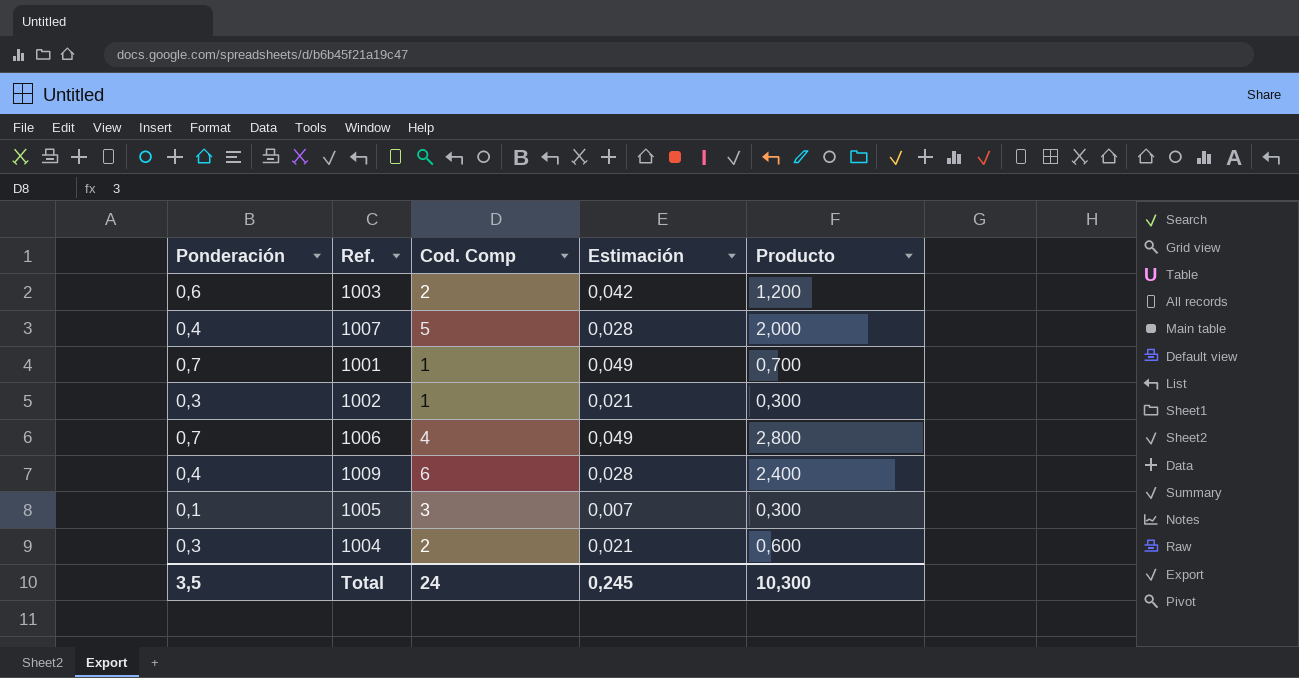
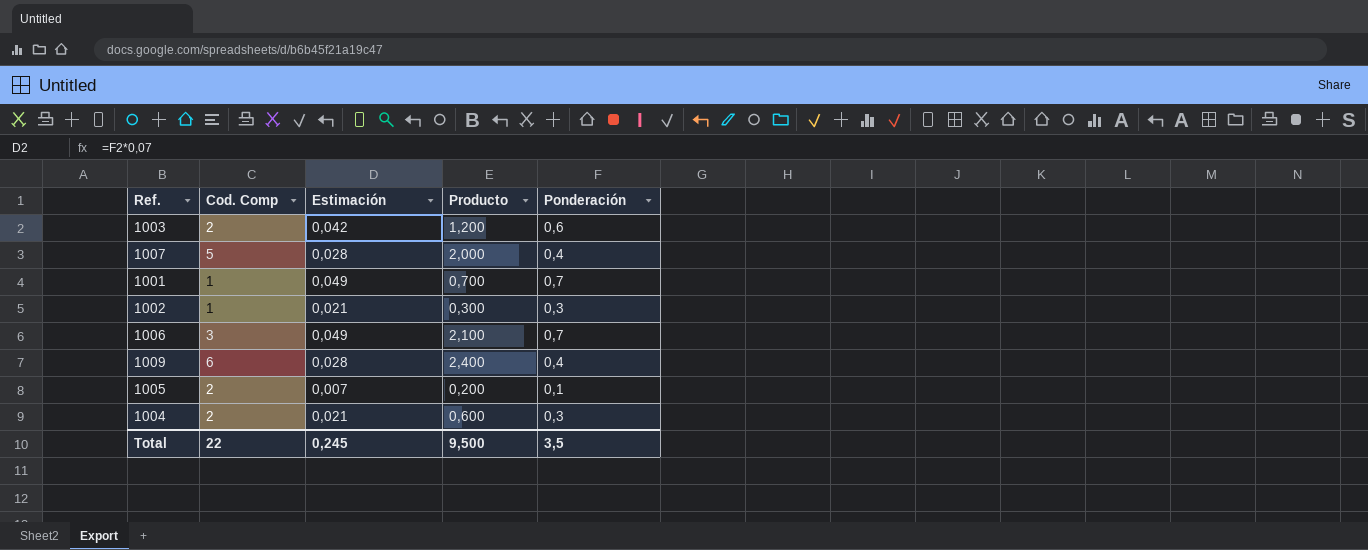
column Ponderación | position: 1 -> 5
1006 | Cod. Comp: 4 -> 3
1006 | Producto: 2,800 -> 2,100
1005 | Cod. Comp: 3 -> 2
1005 | Producto: 0,300 -> 0,200
Total | Cod. Comp: 24 -> 22
Total | Producto: 10,300 -> 9,500

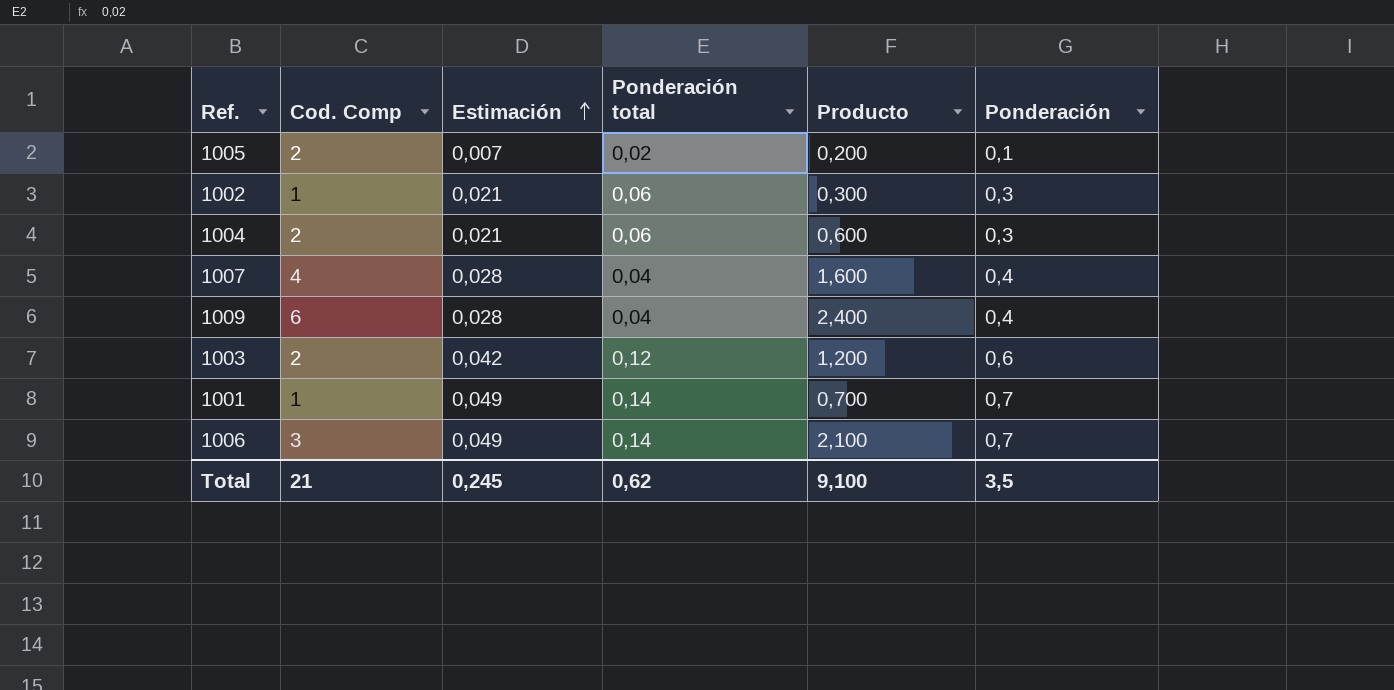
row order: none -> Estimación ascending
column Ponderación total | position: none -> 4
1007 | Cod. Comp: 5 -> 4
1007 | Producto: 2,000 -> 1,600
Total | Cod. Comp: 22 -> 21
Total | Producto: 9,500 -> 9,100

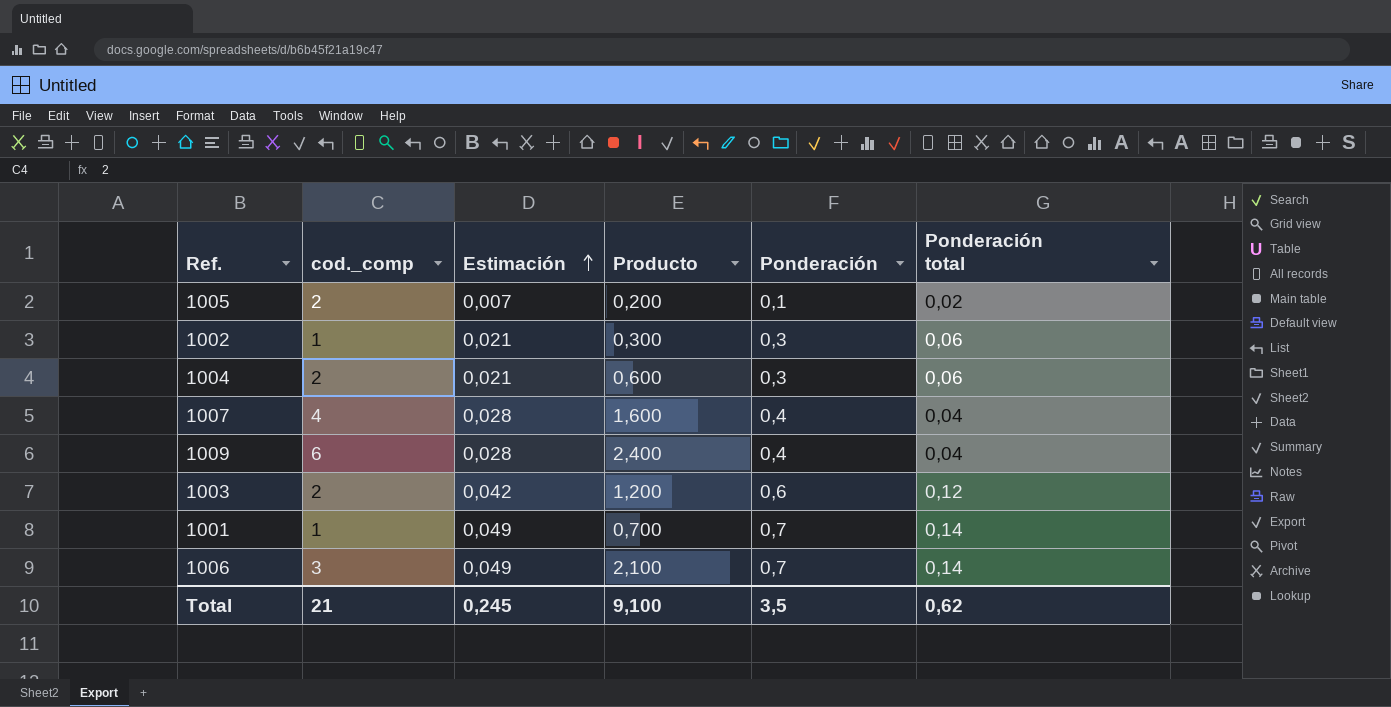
column name: Cod. Comp -> cod._comp
column Ponderación total | position: 4 -> 6

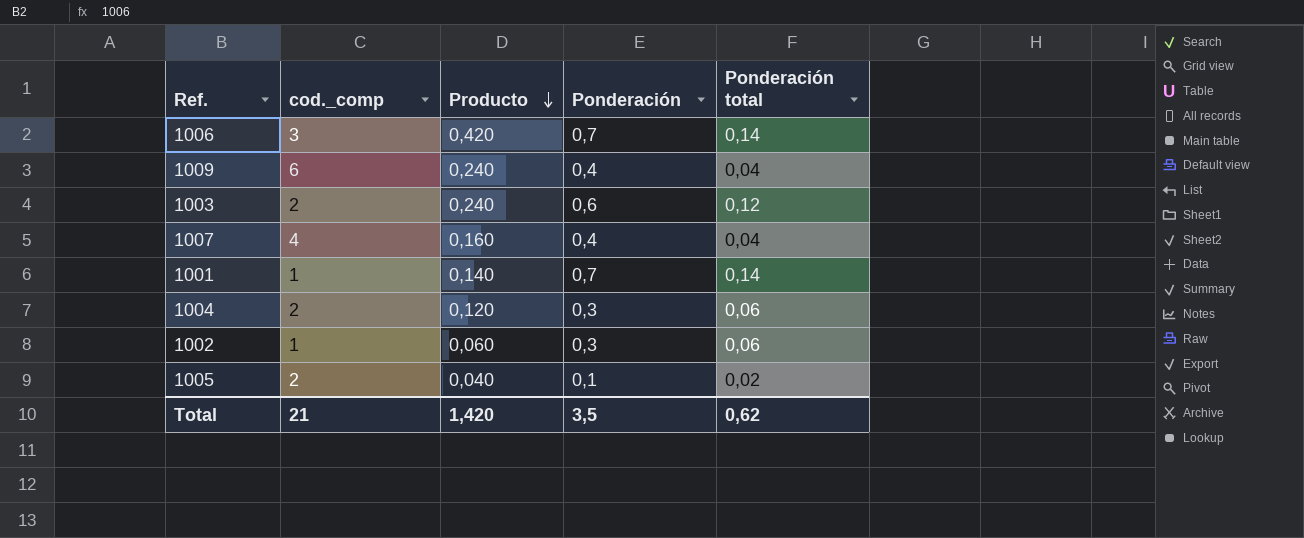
row order: Estimación ascending -> Producto descending
column Estimación | formula: [Ponderación] * 0,07 -> none
column Producto | formula: [cod._comp] * [Ponderación] -> [cod._comp] * [Ponderación total]
Total | Producto: 9,100 -> 1,420

